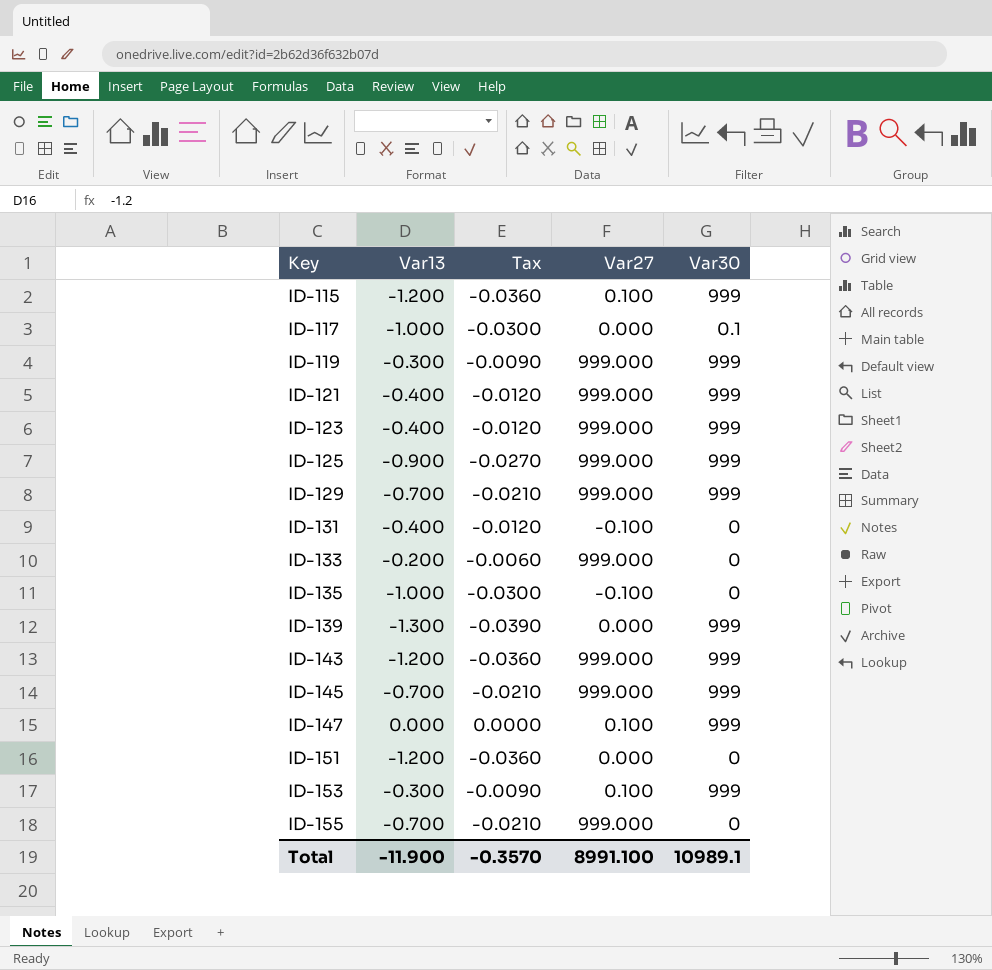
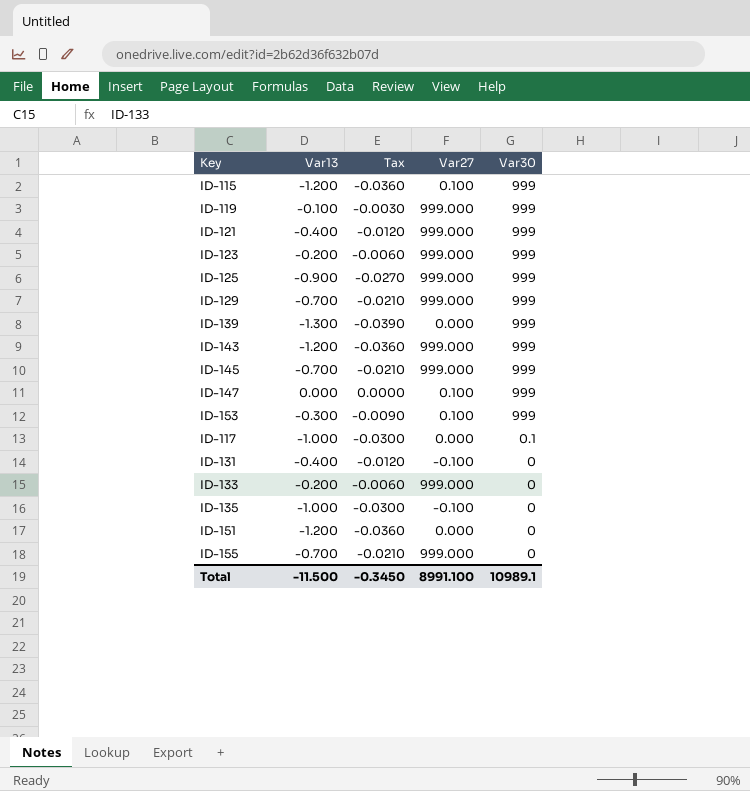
row order: Key ascending -> Var30 descending
ID-119 | Var13: -0.300 -> -0.100
ID-119 | Tax: -0.0090 -> -0.0030
ID-123 | Var13: -0.400 -> -0.200
ID-123 | Tax: -0.0120 -> -0.0060
Total | Var13: -11.900 -> -11.500
Total | Tax: -0.3570 -> -0.3450

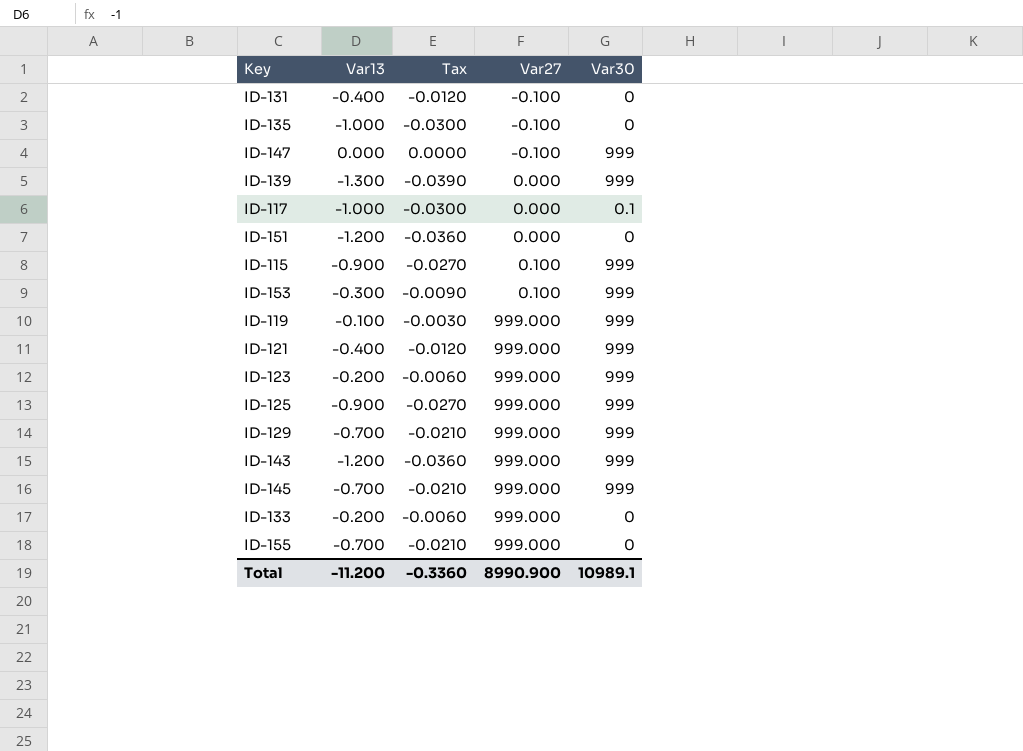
row order: Var30 descending -> Var27 ascending
ID-147 | Var27: 0.100 -> -0.100
ID-115 | Var13: -1.200 -> -0.900
ID-115 | Tax: -0.0360 -> -0.0270
Total | Var13: -11.500 -> -11.200
Total | Tax: -0.3450 -> -0.3360
Total | Var27: 8991.100 -> 8990.900

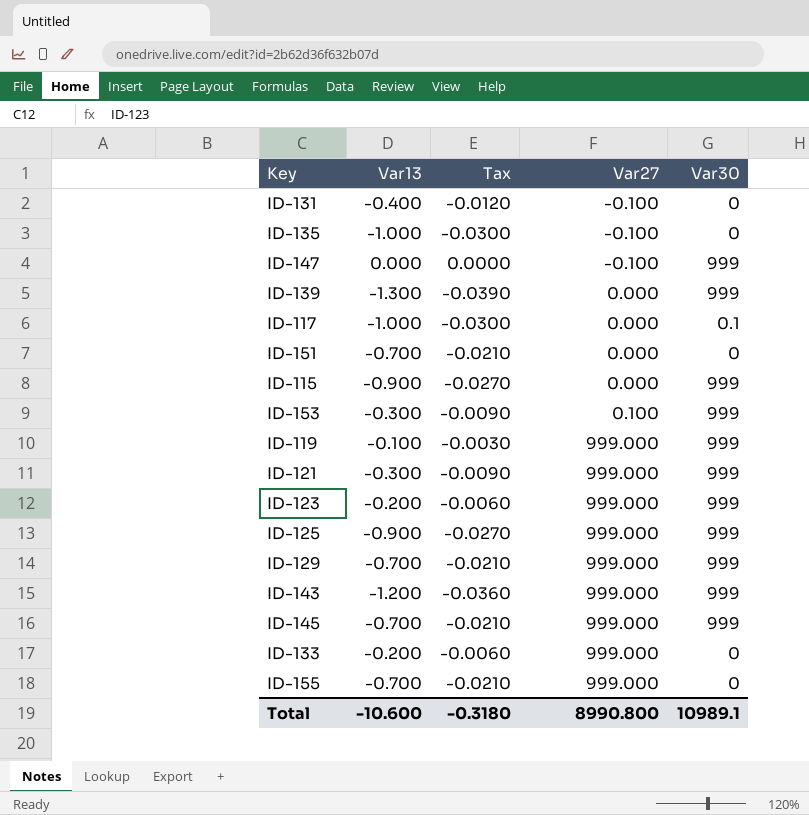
ID-151 | Var13: -1.200 -> -0.700
ID-151 | Tax: -0.0360 -> -0.0210
ID-115 | Var27: 0.100 -> 0.000
ID-121 | Var13: -0.400 -> -0.300
ID-121 | Tax: -0.0120 -> -0.0090
Total | Var13: -11.200 -> -10.600
Total | Tax: -0.3360 -> -0.3180
Total | Var27: 8990.900 -> 8990.800

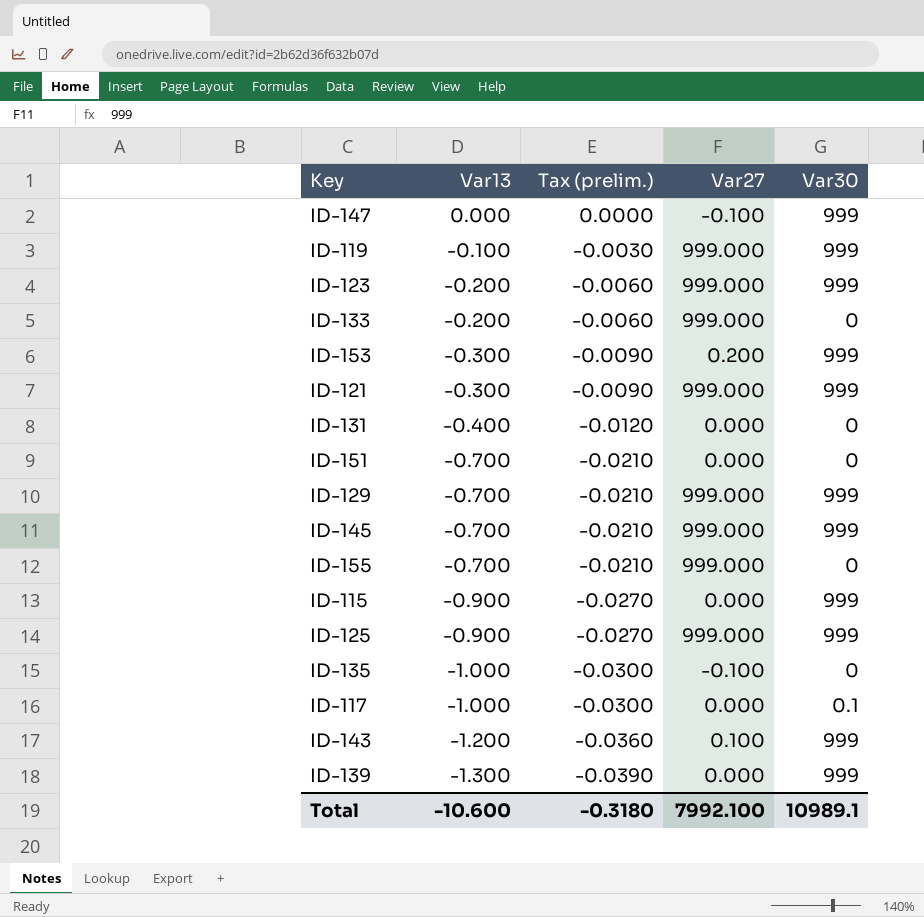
row order: Var27 ascending -> Var13 descending
column name: Tax -> Tax (prelim.)
ID-153 | Var27: 0.100 -> 0.200
ID-131 | Var27: -0.100 -> 0.000
ID-143 | Var27: 999.000 -> 0.100
Total | Var27: 8990.800 -> 7992.100

